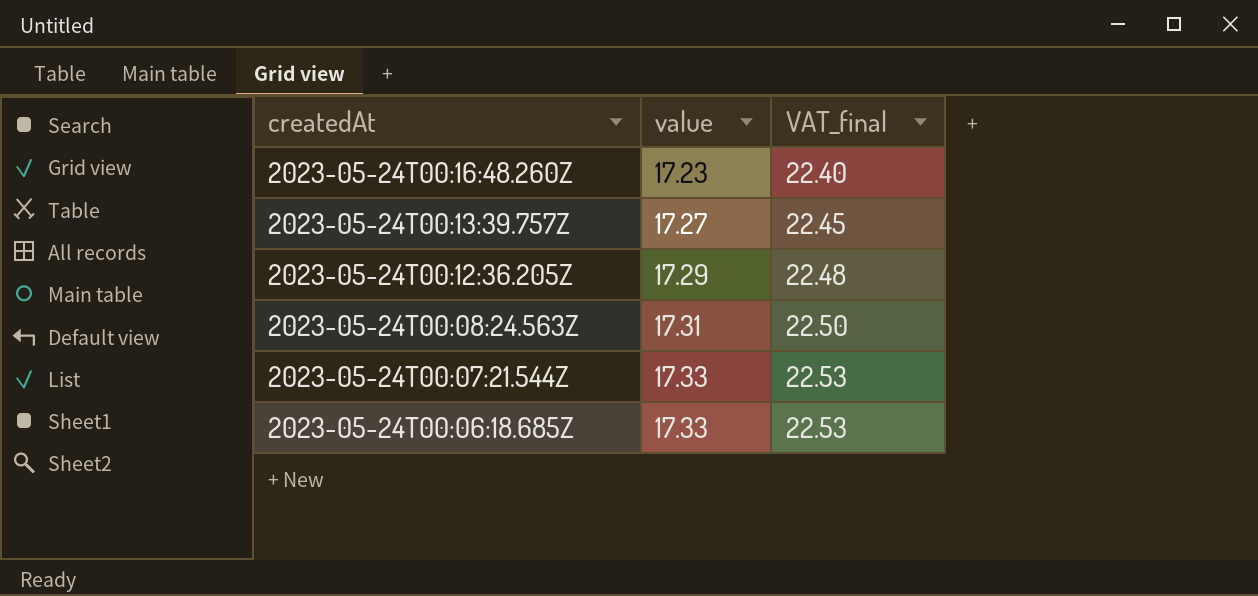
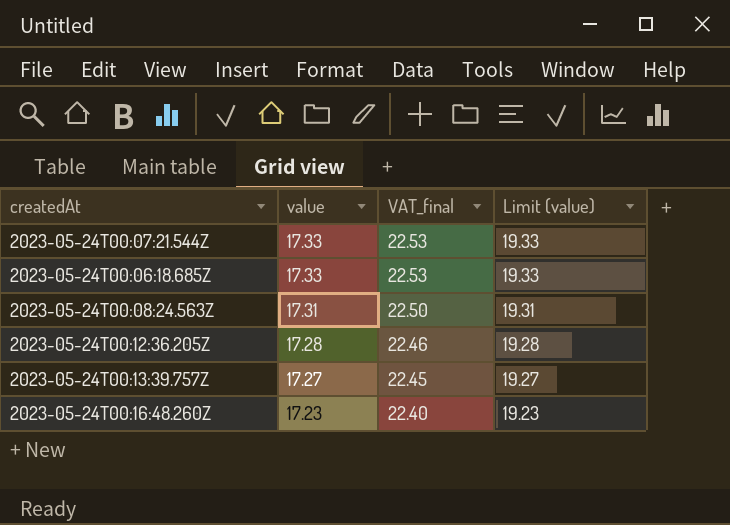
row order: createdAt descending -> value descending
column Limit (value) | formula: none -> [value] + 2
2023-05-24T00:12:36.205Z | value: 17.29 -> 17.28
2023-05-24T00:12:36.205Z | VAT_final: 22.48 -> 22.46

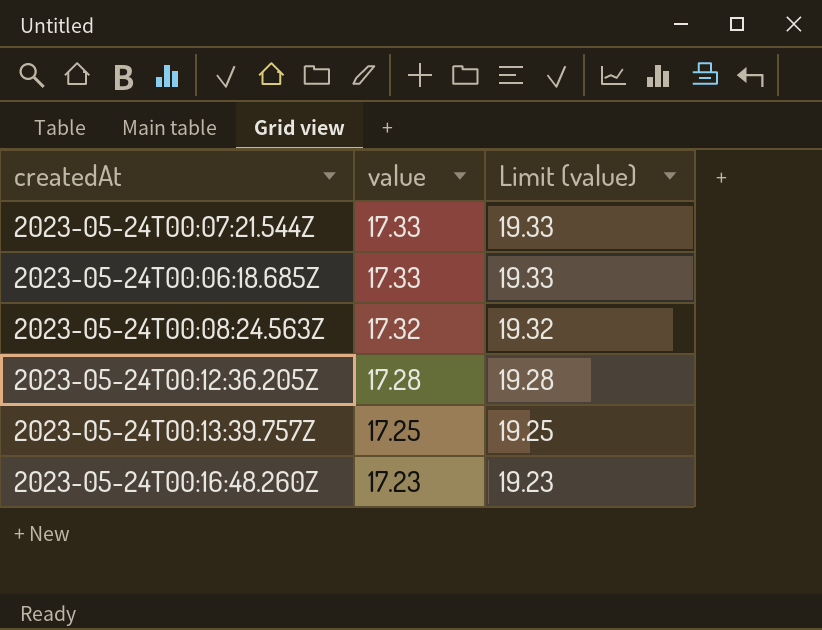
column VAT_final | formula: [value] * 1.3 -> none
2023-05-24T00:08:24.563Z | value: 17.31 -> 17.32
2023-05-24T00:08:24.563Z | Limit (value): 19.31 -> 19.32
2023-05-24T00:13:39.757Z | value: 17.27 -> 17.25
2023-05-24T00:13:39.757Z | Limit (value): 19.27 -> 19.25

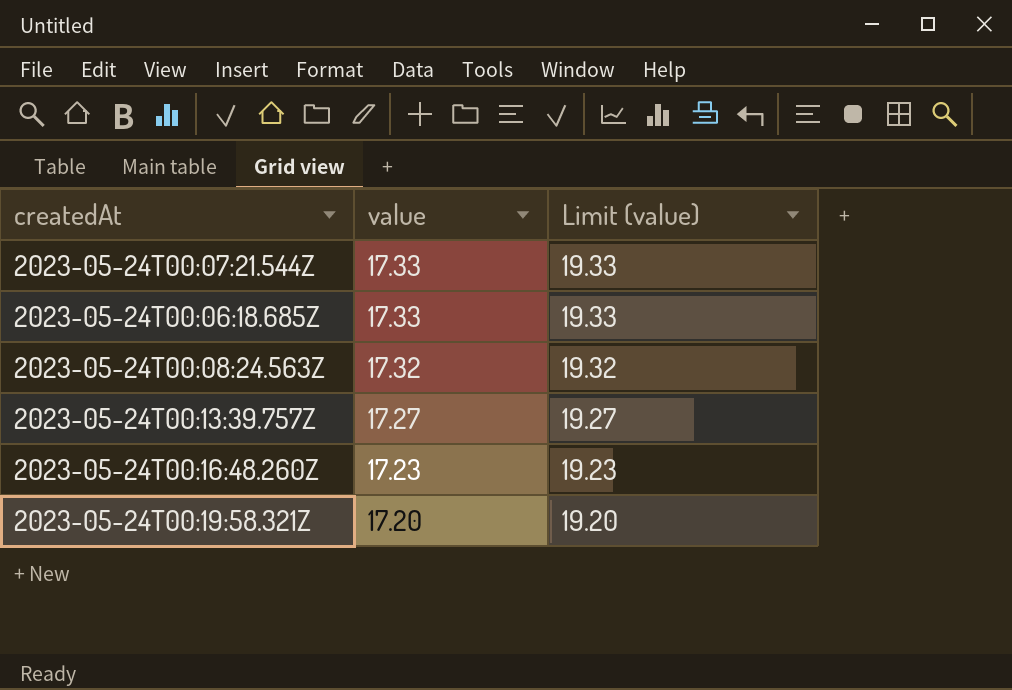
row 2023-05-24T00:12:36.205Z: 17.28 | 19.28 -> none
2023-05-24T00:13:39.757Z | value: 17.25 -> 17.27
2023-05-24T00:13:39.757Z | Limit (value): 19.25 -> 19.27
row 2023-05-24T00:19:58.321Z: none -> 17.20 | 19.20

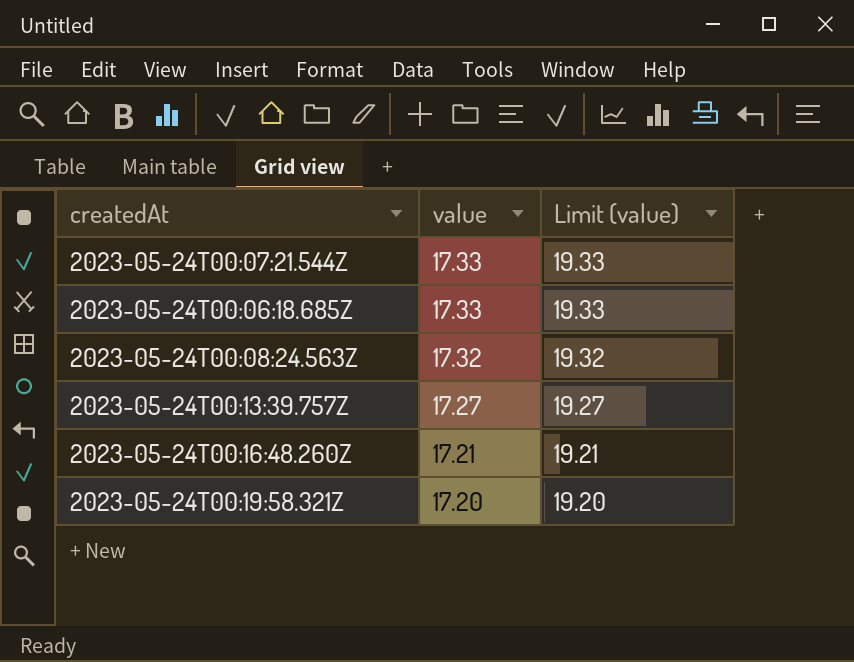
2023-05-24T00:16:48.260Z | value: 17.23 -> 17.21
2023-05-24T00:16:48.260Z | Limit (value): 19.23 -> 19.21

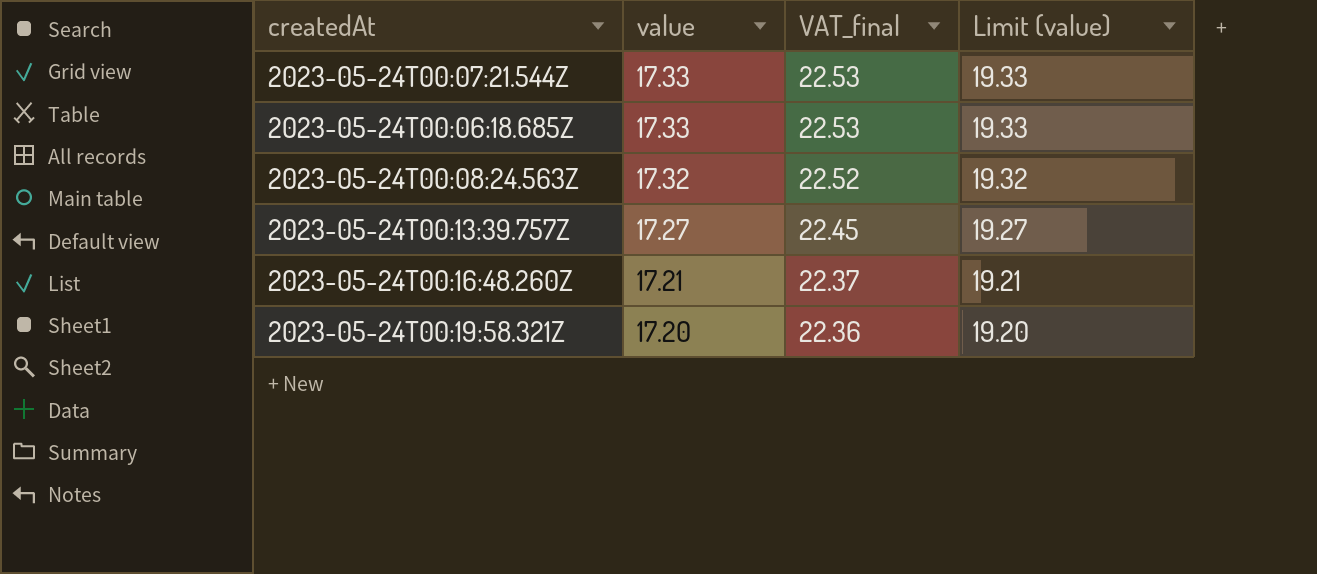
column VAT_final | formula: none -> [value] * 1.3

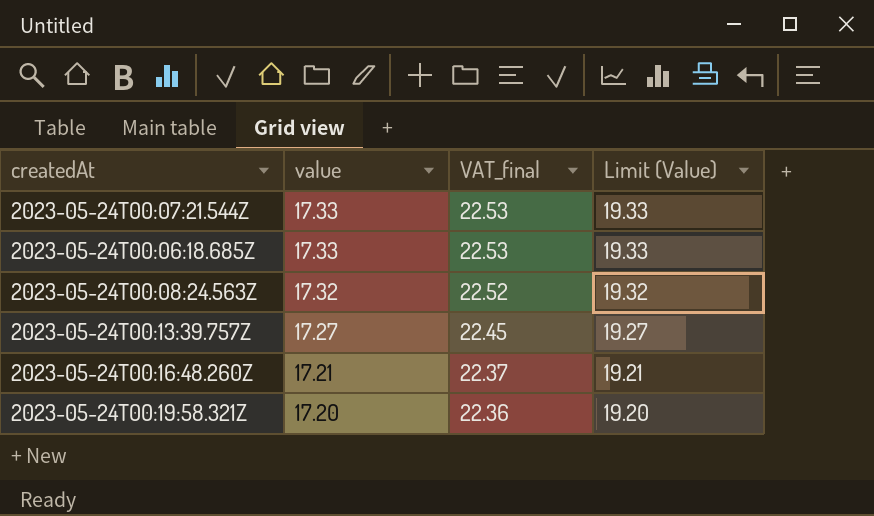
column name: Limit (value) -> Limit (Value)

